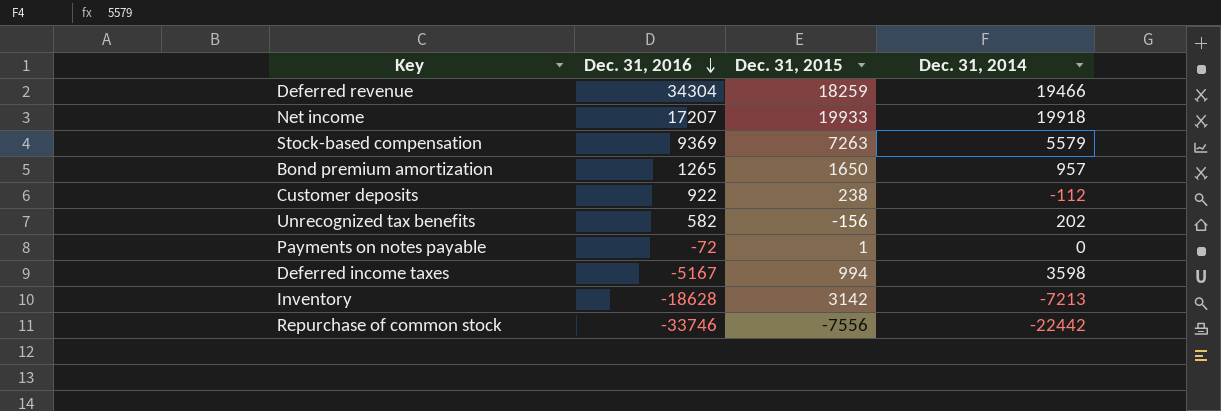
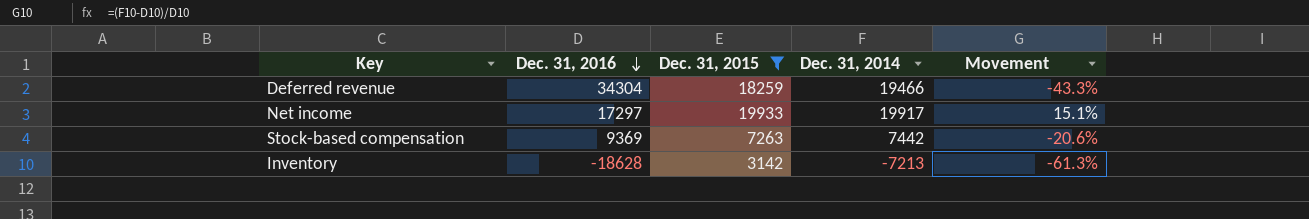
filter: none -> Dec. 31, 2015 >= 3142
column Movement | formula: none -> ([Dec. 31, 2014] - [Dec. 31, 2016]) / [Dec. 31, 2016]
Net income | Dec. 31, 2016: 17207 -> 17297
Net income | Dec. 31, 2014: 19918 -> 19917
Stock-based compensation | Dec. 31, 2014: 5579 -> 7442

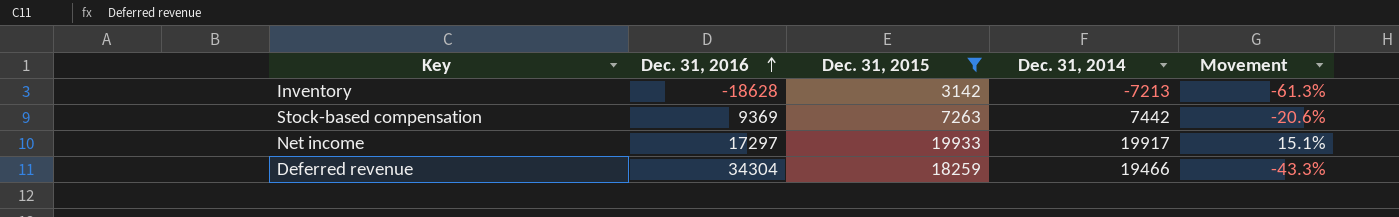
row order: Dec. 31, 2016 descending -> Dec. 31, 2016 ascending

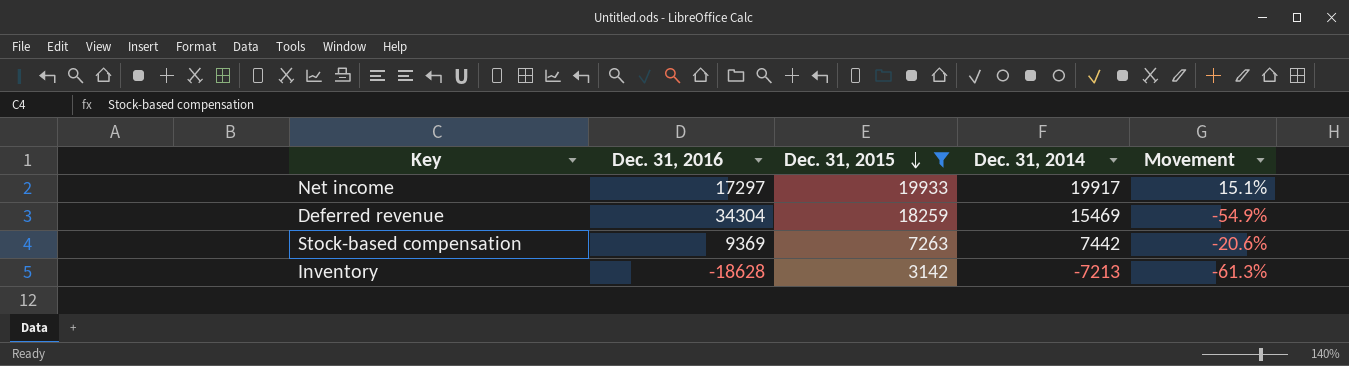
row order: Dec. 31, 2016 ascending -> Dec. 31, 2015 descending
Deferred revenue | Dec. 31, 2014: 19466 -> 15469
Deferred revenue | Movement: -43.3% -> -54.9%

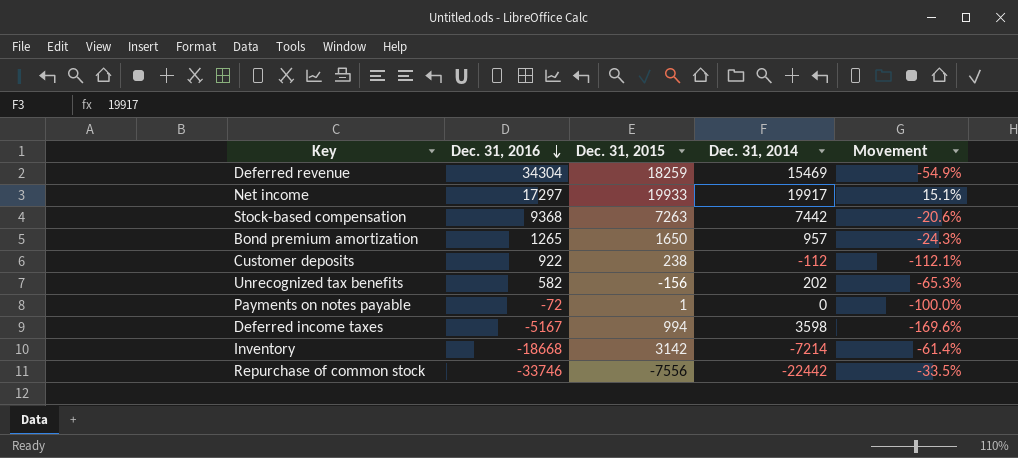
filter: Dec. 31, 2015 >= 3142 -> none
row order: Dec. 31, 2015 descending -> Dec. 31, 2016 descending
Stock-based compensation | Dec. 31, 2016: 9369 -> 9368
Inventory | Dec. 31, 2016: -18628 -> -18668
Inventory | Dec. 31, 2014: -7213 -> -7214
Inventory | Movement: -61.3% -> -61.4%

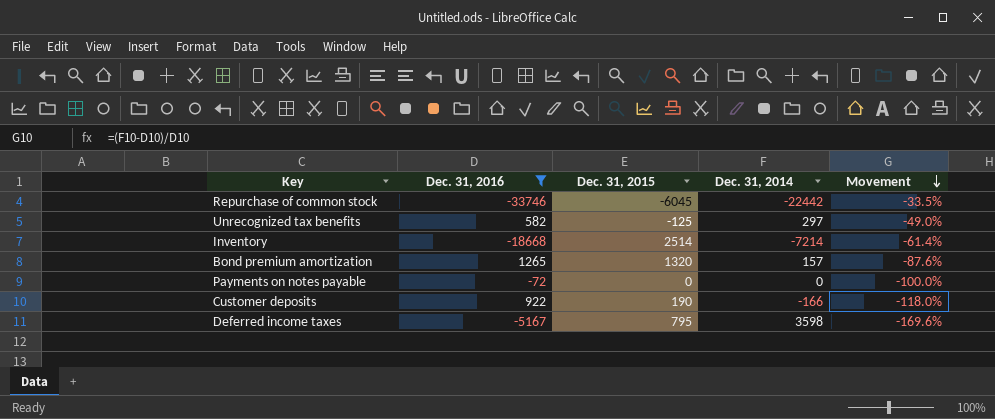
filter: none -> Dec. 31, 2016 <= 1265
row order: Dec. 31, 2016 descending -> Movement descending
Repurchase of common stock | Dec. 31, 2015: -7556 -> -6045
Unrecognized tax benefits | Dec. 31, 2015: -156 -> -125
Unrecognized tax benefits | Dec. 31, 2014: 202 -> 297
Unrecognized tax benefits | Movement: -65.3% -> -49.0%
Inventory | Dec. 31, 2015: 3142 -> 2514
Bond premium amortization | Dec. 31, 2015: 1650 -> 1320
Bond premium amortization | Dec. 31, 2014: 957 -> 157
Bond premium amortization | Movement: -24.3% -> -87.6%
Payments on notes payable | Dec. 31, 2015: 1 -> 0
Customer deposits | Dec. 31, 2015: 238 -> 190
Customer deposits | Dec. 31, 2014: -112 -> -166
Customer deposits | Movement: -112.1% -> -118.0%
Deferred income taxes | Dec. 31, 2015: 994 -> 795

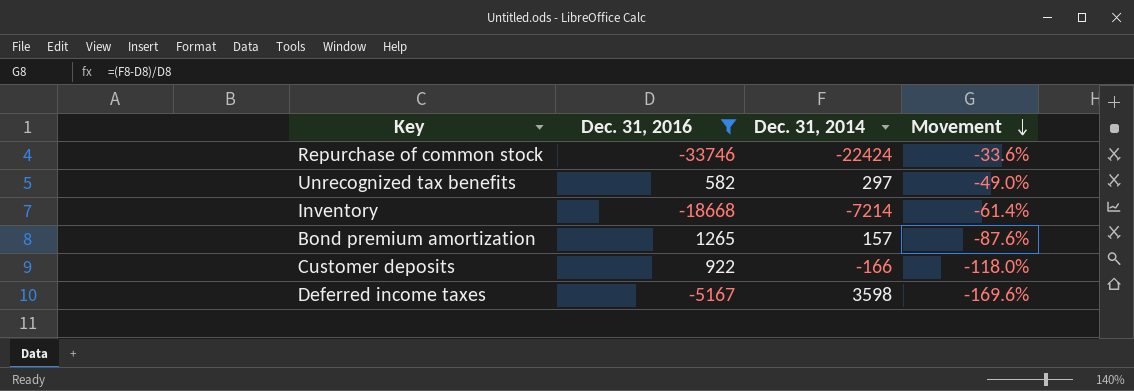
column Dec. 31, 2015 | position: 3 -> none
row Payments on notes payable: -72 | 0 | 0 | -100.0% -> none
Repurchase of common stock | Dec. 31, 2014: -22442 -> -22424
Repurchase of common stock | Movement: -33.5% -> -33.6%

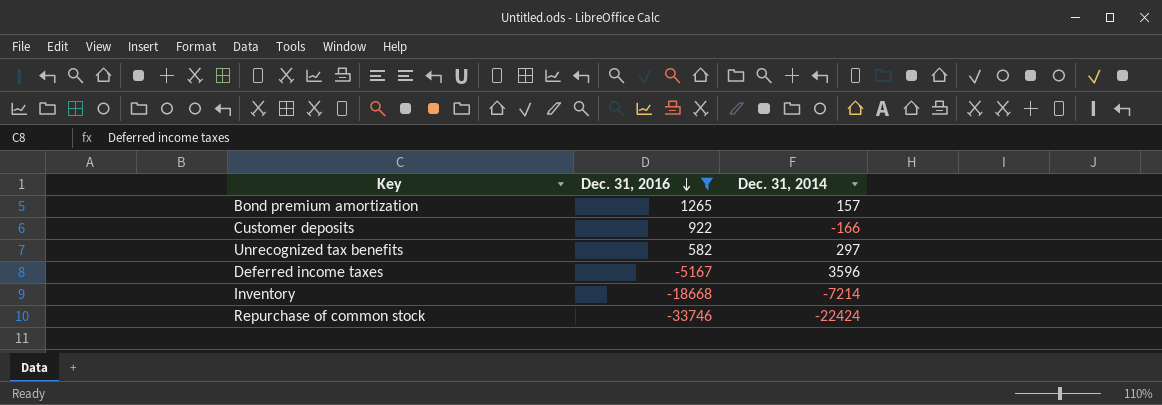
row order: Movement descending -> Dec. 31, 2016 descending
column Movement | formula: ([Dec. 31, 2014] - [Dec. 31, 2016]) / [Dec. 31, 2016] -> none
Deferred income taxes | Dec. 31, 2014: 3598 -> 3596

